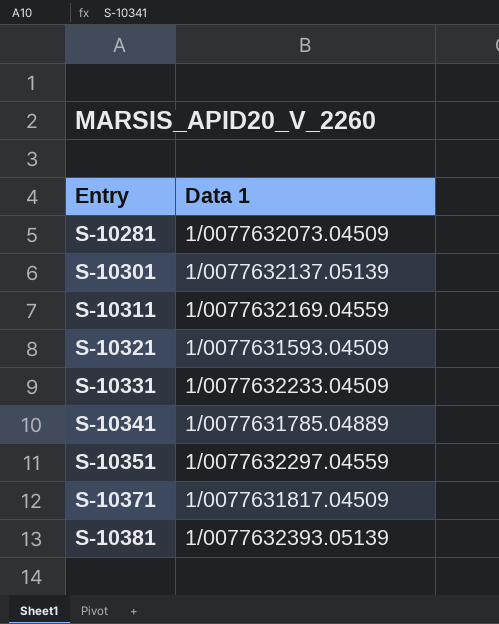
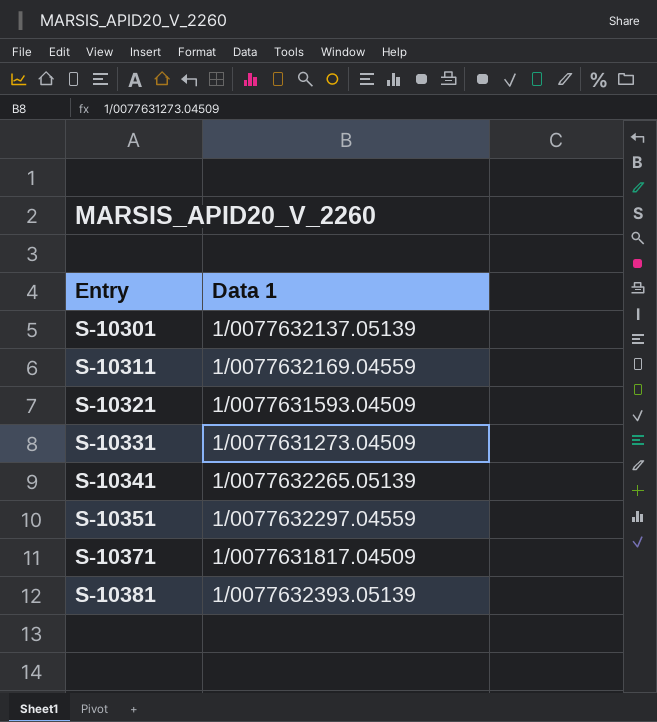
row S-10281: 1/0077632073.04509 -> none
S-10331 | Data 1: 1/0077632233.04509 -> 1/0077631273.04509
S-10341 | Data 1: 1/0077631785.04889 -> 1/0077632265.05139

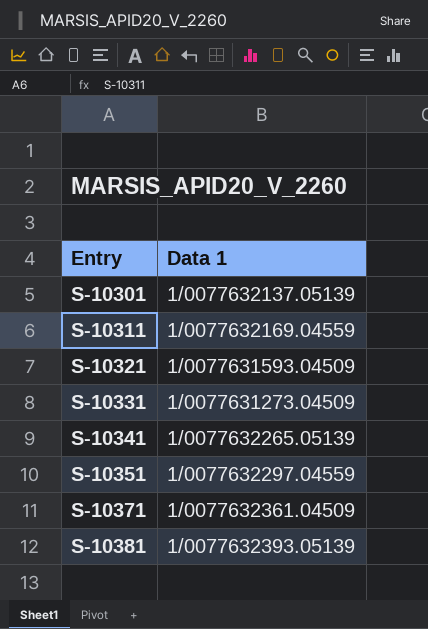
S-10371 | Data 1: 1/0077631817.04509 -> 1/0077632361.04509

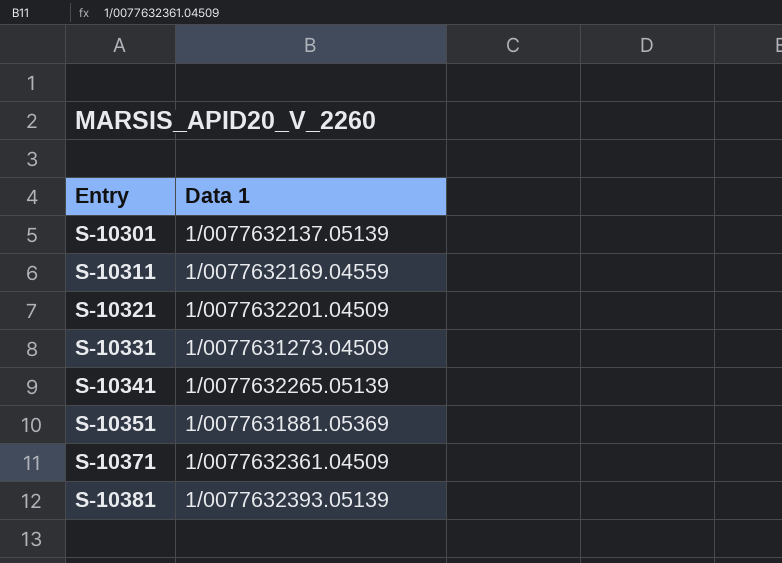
S-10321 | Data 1: 1/0077631593.04509 -> 1/0077632201.04509
S-10351 | Data 1: 1/0077632297.04559 -> 1/0077631881.05369

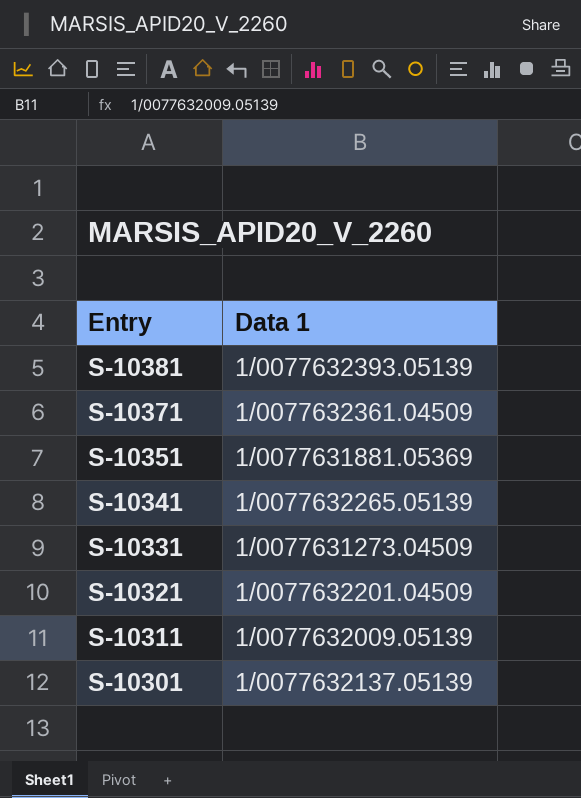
row order: Entry ascending -> Entry descending
S-10311 | Data 1: 1/0077632169.04559 -> 1/0077632009.05139

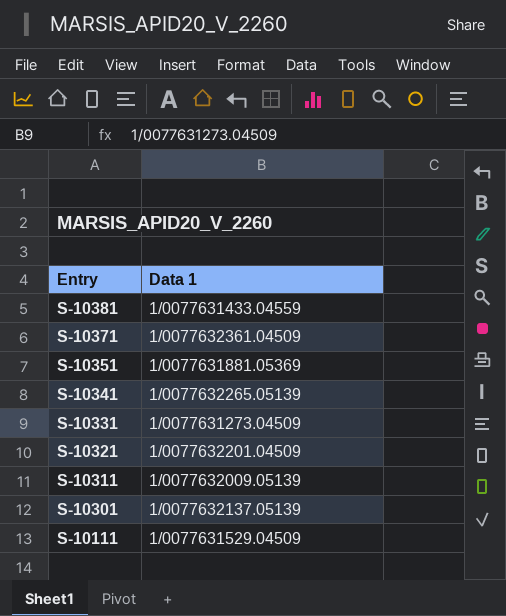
S-10381 | Data 1: 1/0077632393.05139 -> 1/0077631433.04559
row S-10111: none -> 1/0077631529.04509

